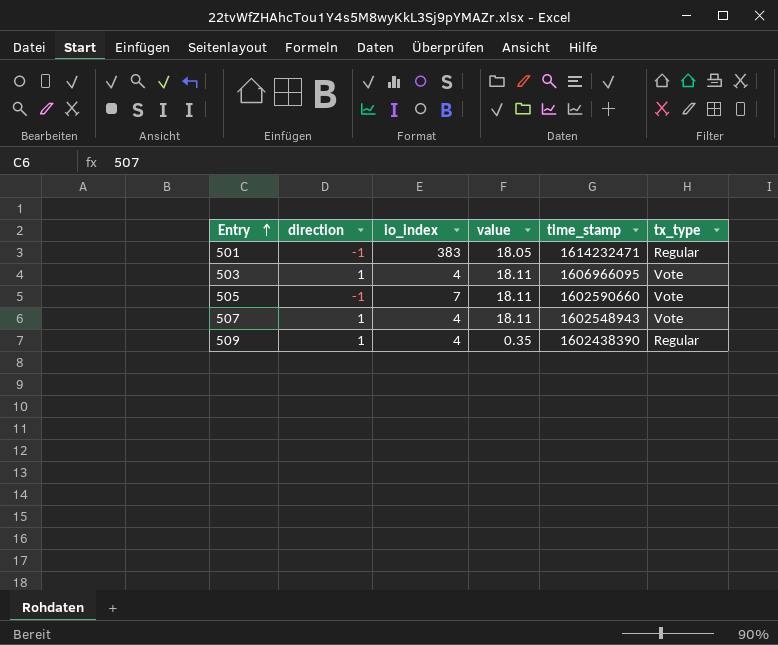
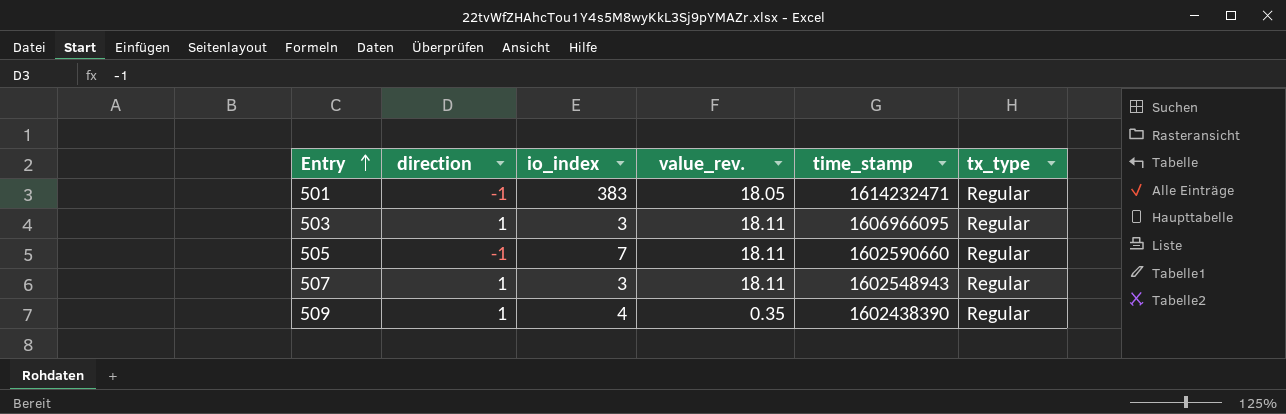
column name: value -> value_rev.
503 | io_index: 4 -> 3
503 | tx_type: Vote -> Regular
505 | tx_type: Vote -> Regular
507 | io_index: 4 -> 3
507 | tx_type: Vote -> Regular

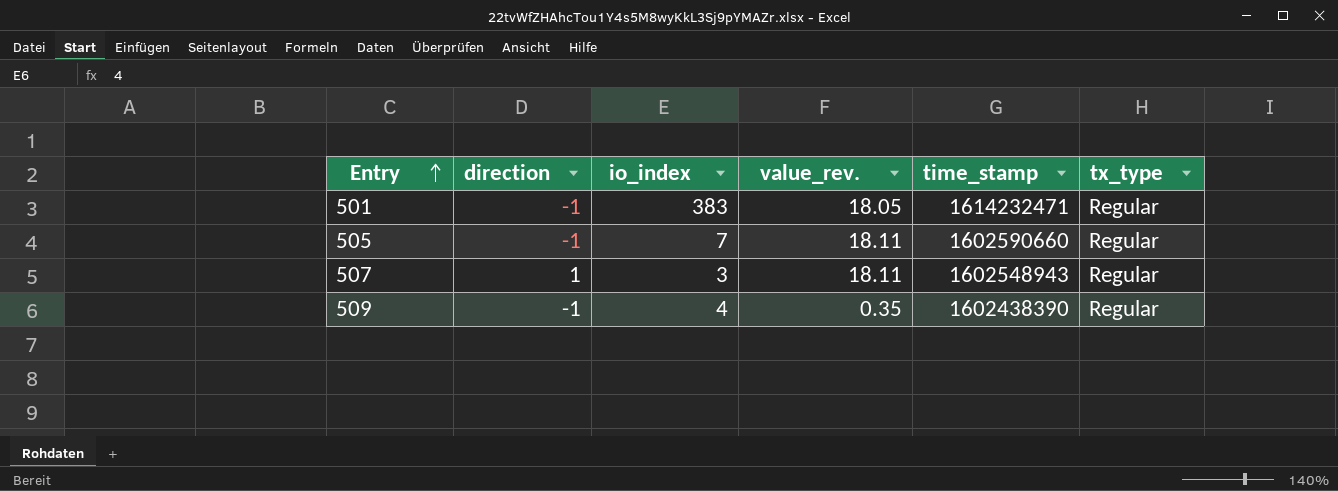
row 503: 1 | 3 | 18.11 | 1606966095 | Regular -> none
509 | direction: 1 -> -1

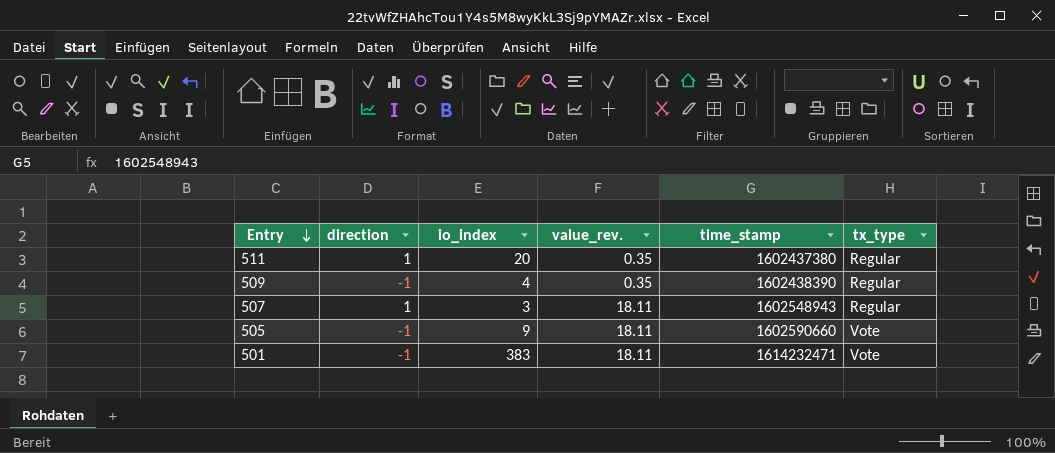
row order: Entry ascending -> Entry descending
row 511: none -> 1 | 20 | 0.35 | 1602437380 | Regular
505 | io_index: 7 -> 9
505 | tx_type: Regular -> Vote
501 | value_rev.: 18.05 -> 18.11
501 | tx_type: Regular -> Vote

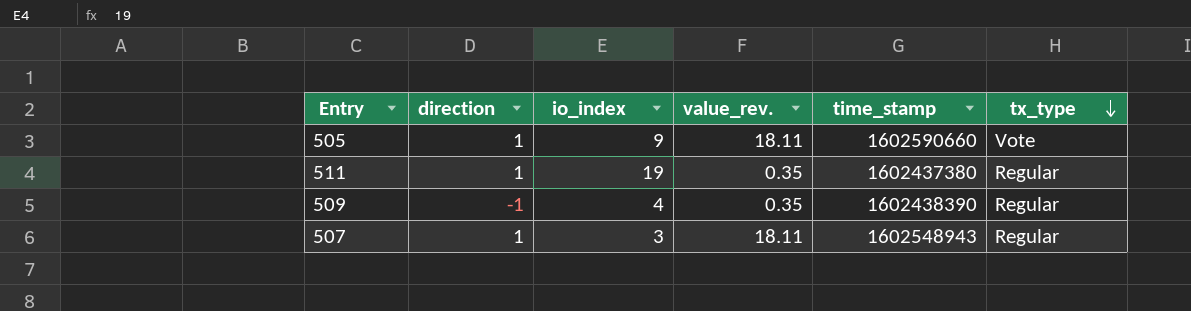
row order: Entry descending -> tx_type descending
row 501: -1 | 383 | 18.11 | 1614232471 | Vote -> none
505 | direction: -1 -> 1
511 | io_index: 20 -> 19

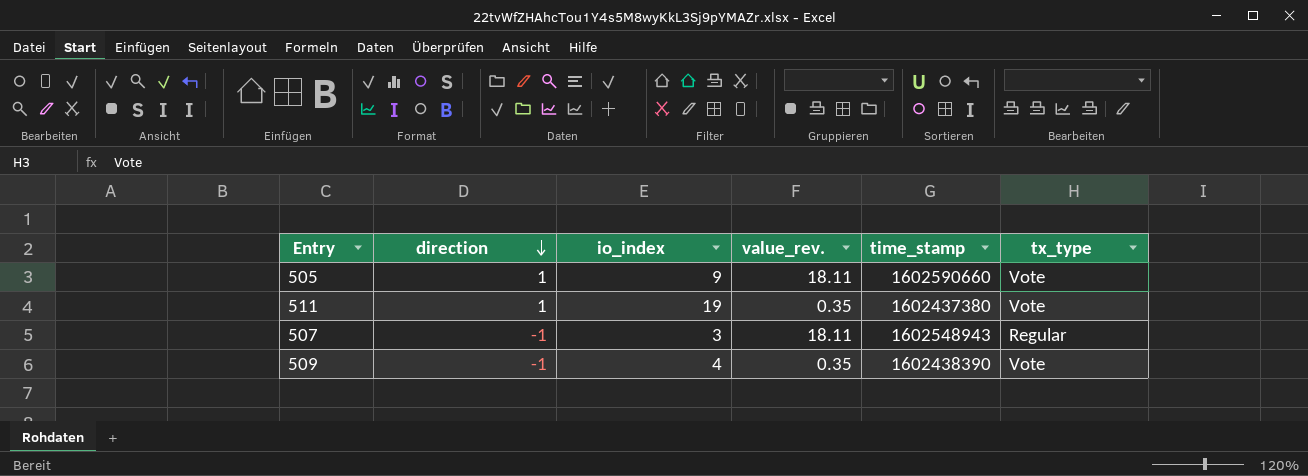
row order: tx_type descending -> direction descending
511 | tx_type: Regular -> Vote
507 | direction: 1 -> -1
509 | tx_type: Regular -> Vote

